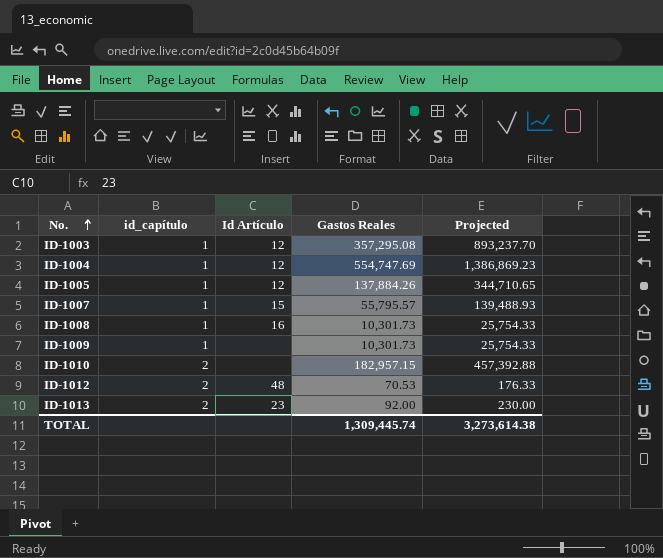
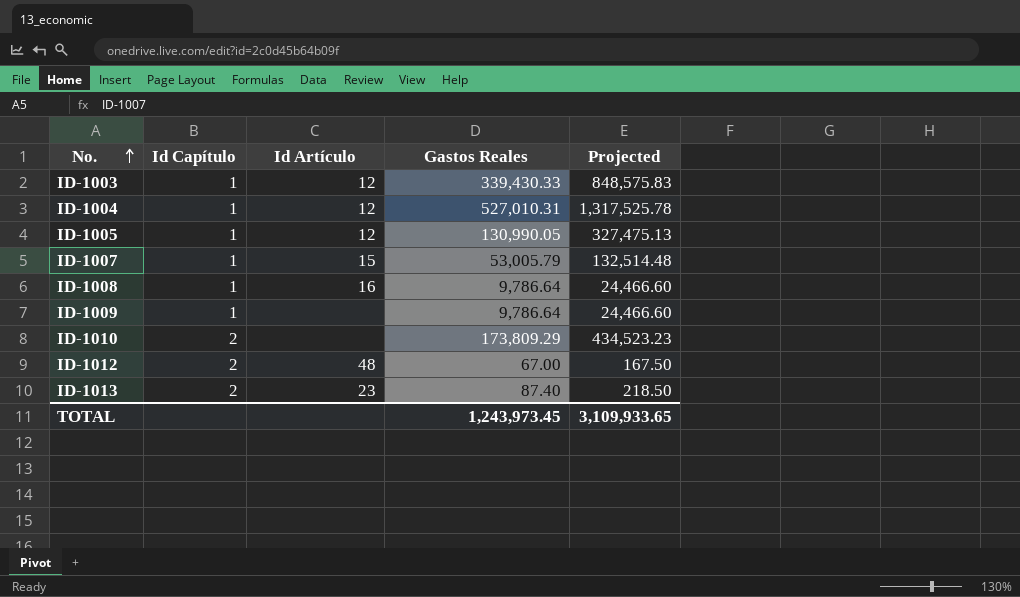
column name: id_capítulo -> Id Capítulo
ID-1003 | Gastos Reales: 357,295.08 -> 339,430.33
ID-1003 | Projected: 893,237.70 -> 848,575.83
ID-1004 | Gastos Reales: 554,747.69 -> 527,010.31
ID-1004 | Projected: 1,386,869.23 -> 1,317,525.78
ID-1005 | Gastos Reales: 137,884.26 -> 130,990.05
ID-1005 | Projected: 344,710.65 -> 327,475.13
ID-1007 | Gastos Reales: 55,795.57 -> 53,005.79
ID-1007 | Projected: 139,488.93 -> 132,514.48
ID-1008 | Gastos Reales: 10,301.73 -> 9,786.64
ID-1008 | Projected: 25,754.33 -> 24,466.60
ID-1009 | Gastos Reales: 10,301.73 -> 9,786.64
ID-1009 | Projected: 25,754.33 -> 24,466.60
ID-1010 | Gastos Reales: 182,957.15 -> 173,809.29
ID-1010 | Projected: 457,392.88 -> 434,523.23
ID-1012 | Gastos Reales: 70.53 -> 67.00
ID-1012 | Projected: 176.33 -> 167.50
ID-1013 | Gastos Reales: 92.00 -> 87.40
ID-1013 | Projected: 230.00 -> 218.50
TOTAL | Gastos Reales: 1,309,445.74 -> 1,243,973.45
TOTAL | Projected: 3,273,614.38 -> 3,109,933.65

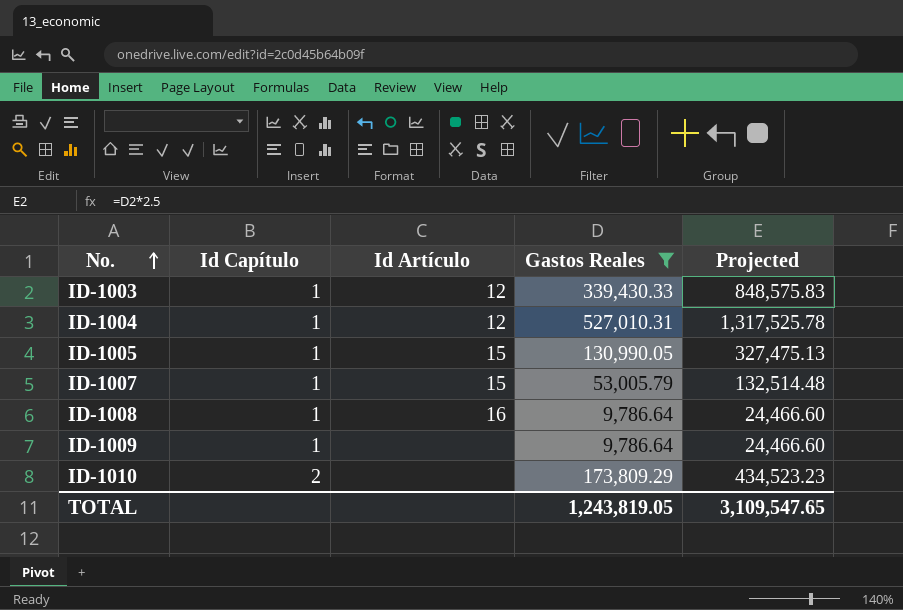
filter: none -> Gastos Reales >= 9,786.64
ID-1005 | Id Artículo: 12 -> 15
TOTAL | Gastos Reales: 1,243,973.45 -> 1,243,819.05
TOTAL | Projected: 3,109,933.65 -> 3,109,547.65

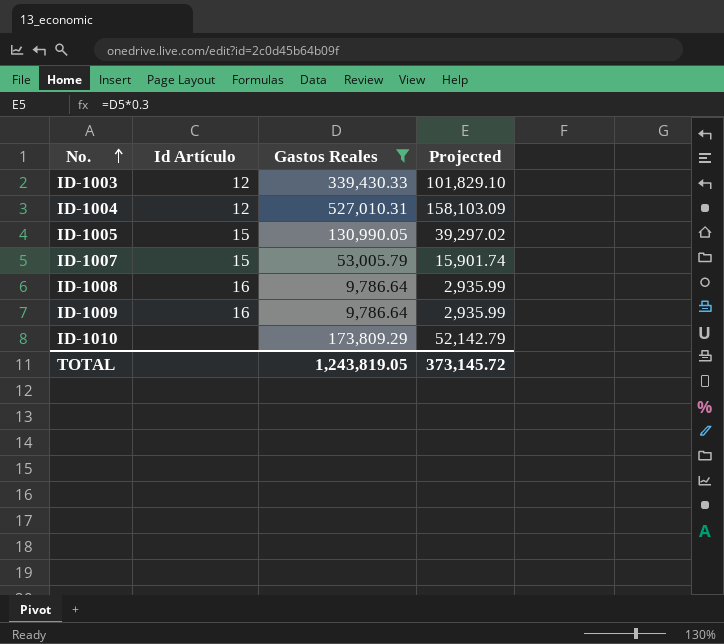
column Id Capítulo | position: 2 -> none
column Projected | formula: [Gastos Reales] * 2.5 -> [Gastos Reales] * 0.3
ID-1009 | Id Artículo: none -> 16
TOTAL | Projected: 3,109,547.65 -> 373,145.72

